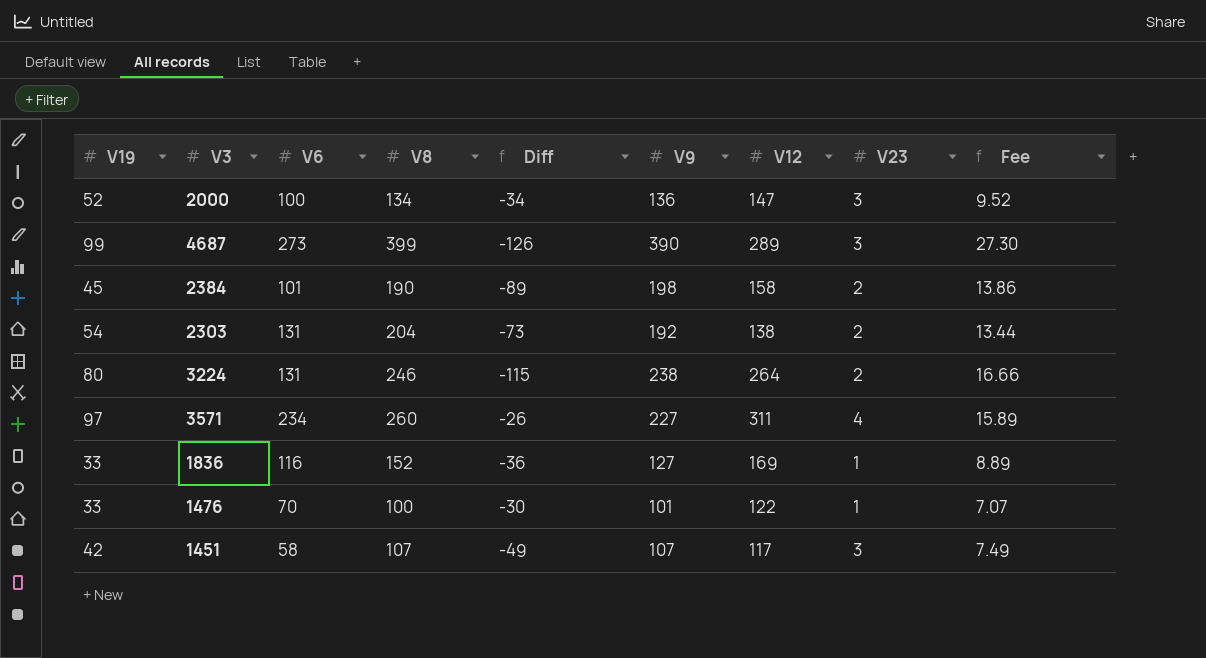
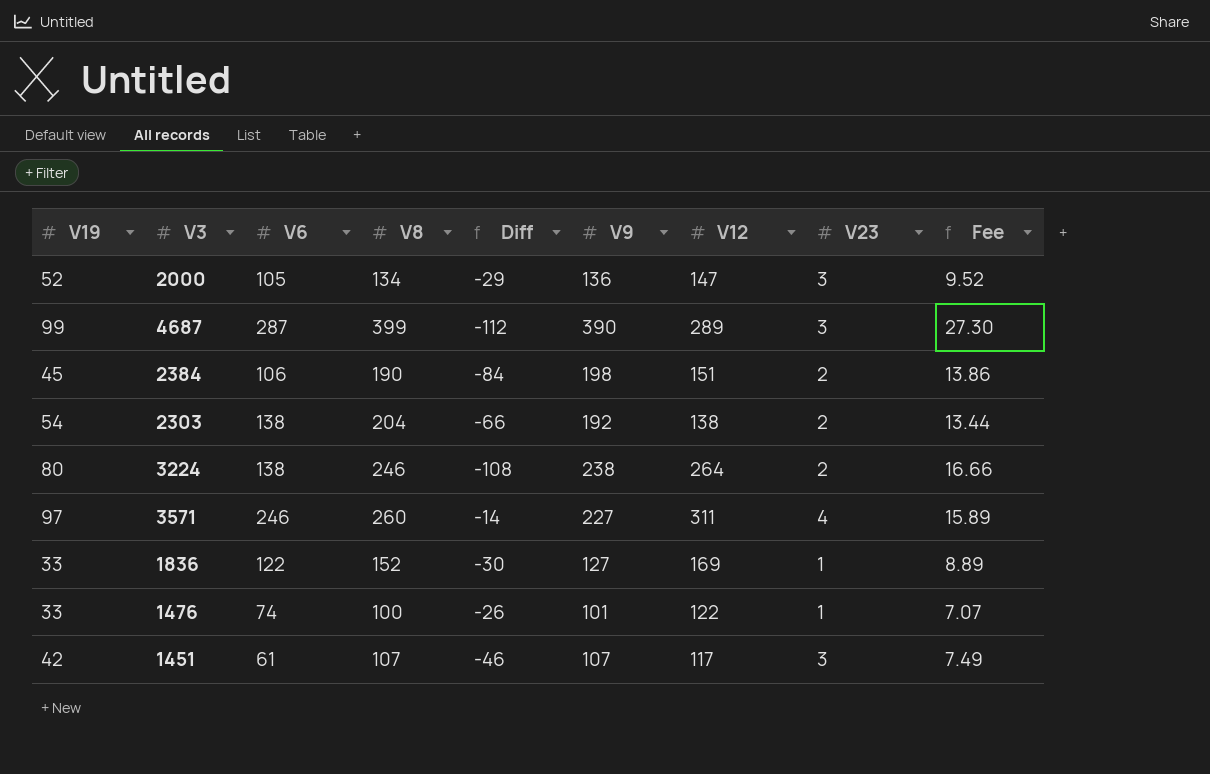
2000 | V6: 100 -> 105
2000 | Diff: -34 -> -29
4687 | V6: 273 -> 287
4687 | Diff: -126 -> -112
2384 | V6: 101 -> 106
2384 | Diff: -89 -> -84
2384 | V12: 158 -> 151
2303 | V6: 131 -> 138
2303 | Diff: -73 -> -66
3224 | V6: 131 -> 138
3224 | Diff: -115 -> -108
3571 | V6: 234 -> 246
3571 | Diff: -26 -> -14
1836 | V6: 116 -> 122
1836 | Diff: -36 -> -30
1476 | V6: 70 -> 74
1476 | Diff: -30 -> -26
1451 | V6: 58 -> 61
1451 | Diff: -49 -> -46

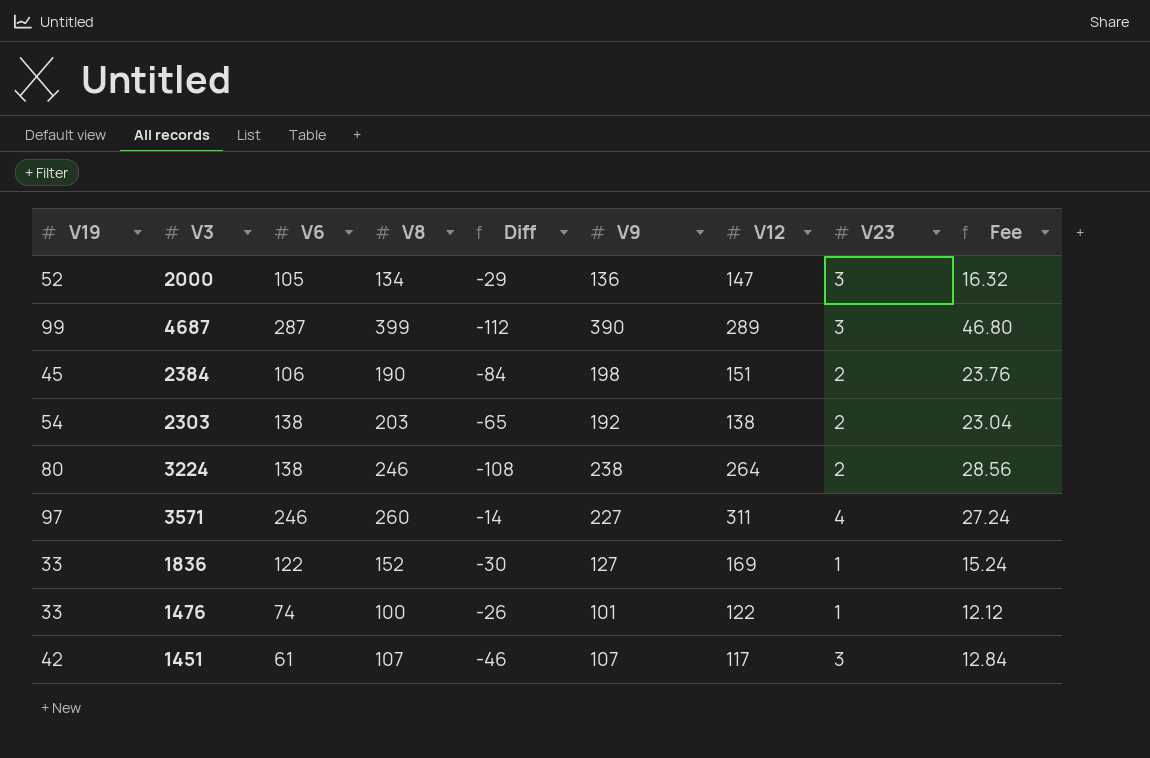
column Fee | formula: [V9] * 0.07 -> [V9] * 0.12
2303 | V8: 204 -> 203
2303 | Diff: -66 -> -65

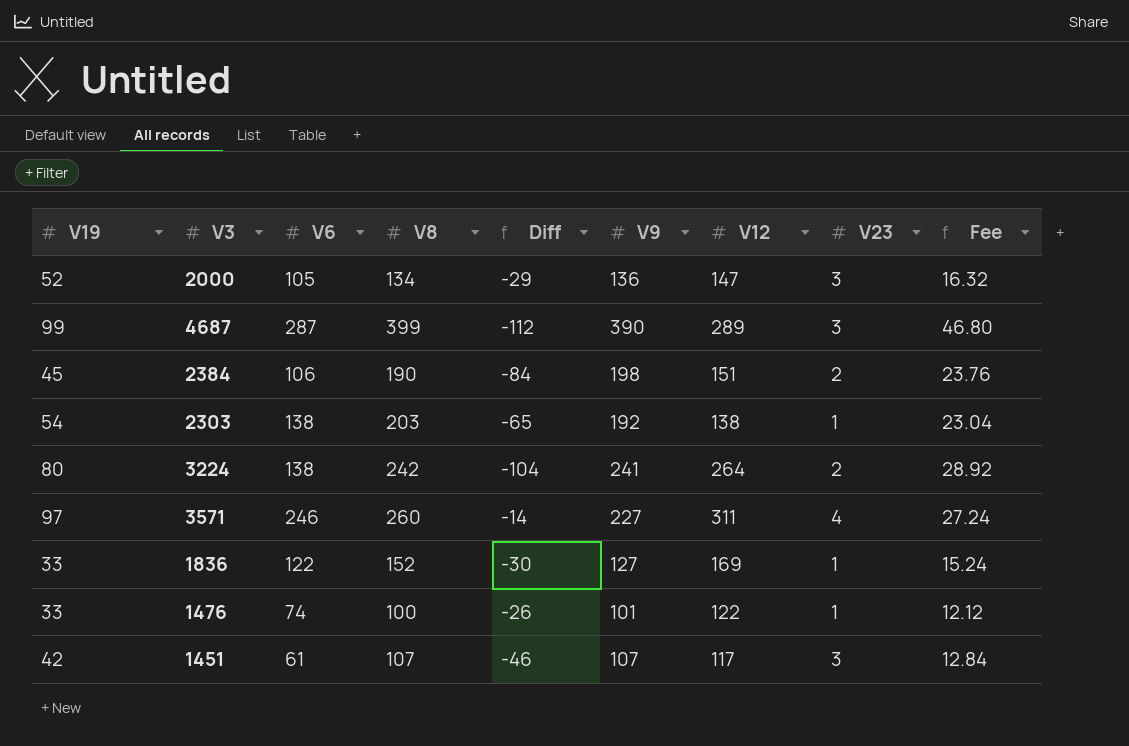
2303 | V23: 2 -> 1
3224 | V8: 246 -> 242
3224 | Diff: -108 -> -104
3224 | V9: 238 -> 241
3224 | Fee: 28.56 -> 28.92

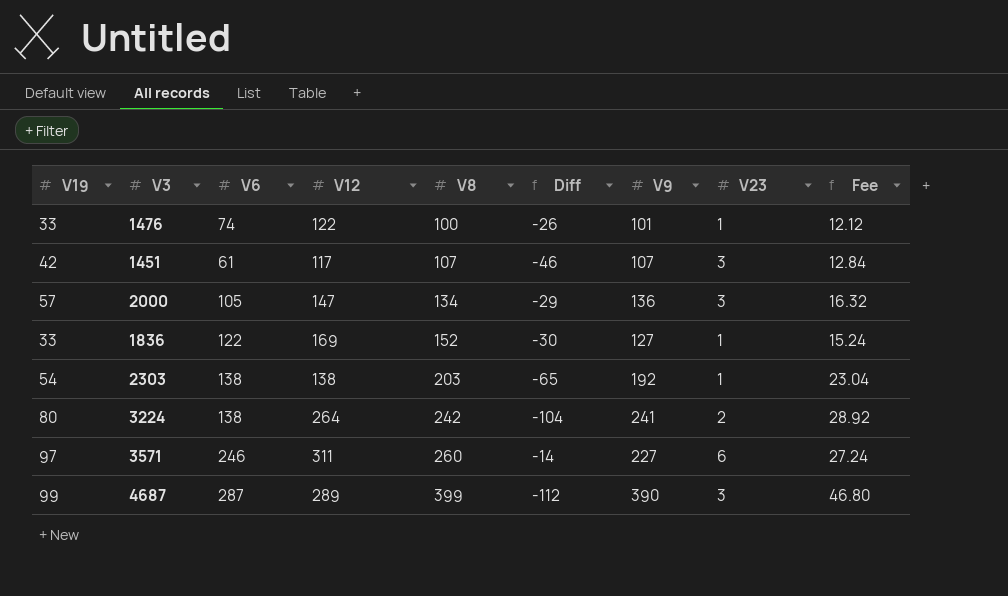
row order: none -> V8 ascending
column V12 | position: 7 -> 4
row 2384: 45 | 106 | 190 | -84 | 198 | 151 | 2 | 23.76 -> none
2000 | V19: 52 -> 57
3571 | V23: 4 -> 6

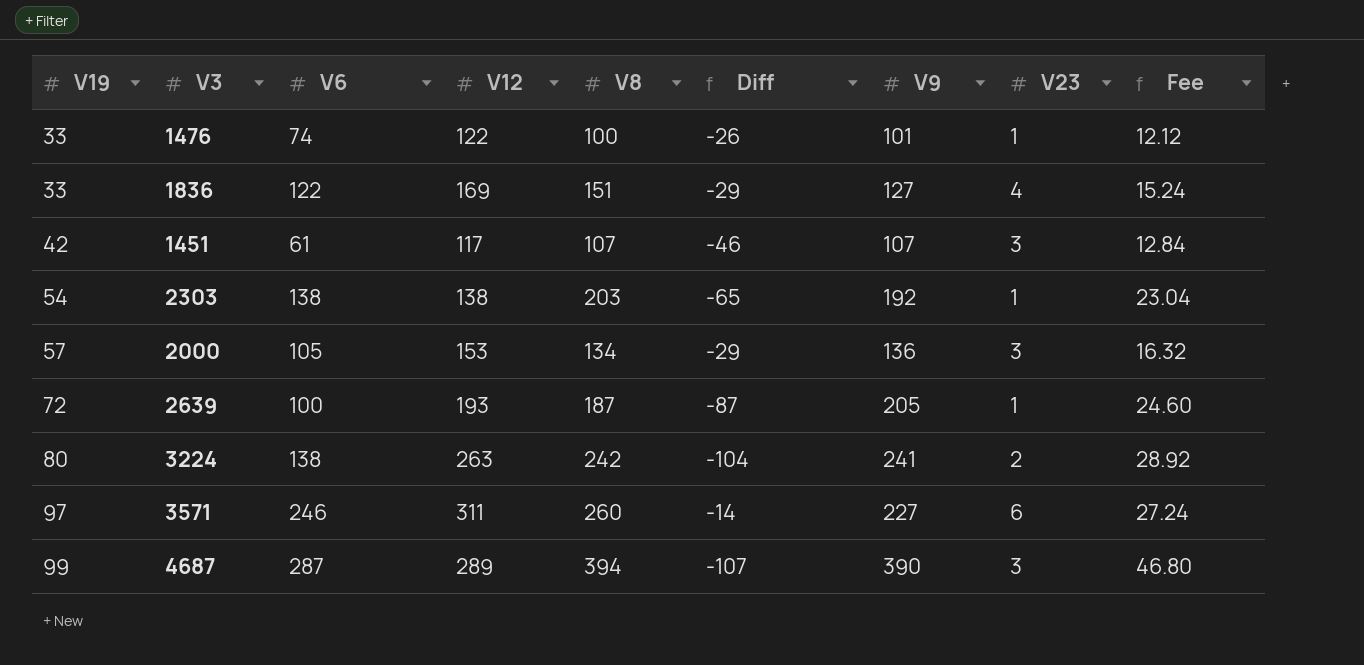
row order: V8 ascending -> V19 ascending
1836 | V8: 152 -> 151
1836 | Diff: -30 -> -29
1836 | V23: 1 -> 4
2000 | V12: 147 -> 153
row 2639: none -> 72 | 100 | 193 | 187 | -87 | 205 | 1 | 24.60
3224 | V12: 264 -> 263
4687 | V8: 399 -> 394
4687 | Diff: -112 -> -107

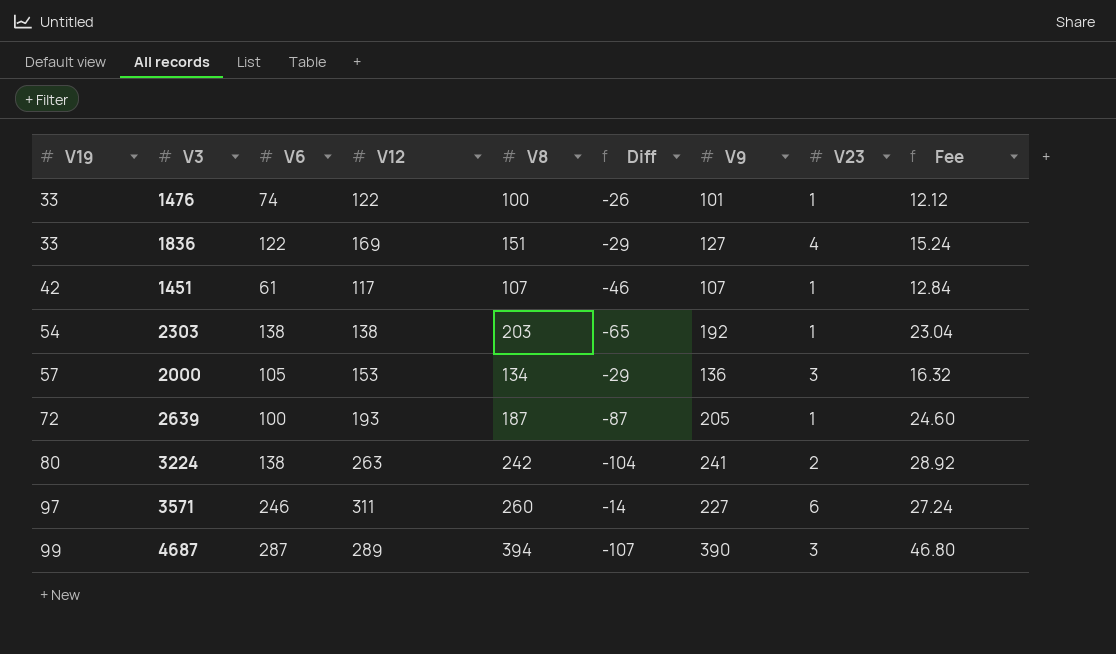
1451 | V23: 3 -> 1

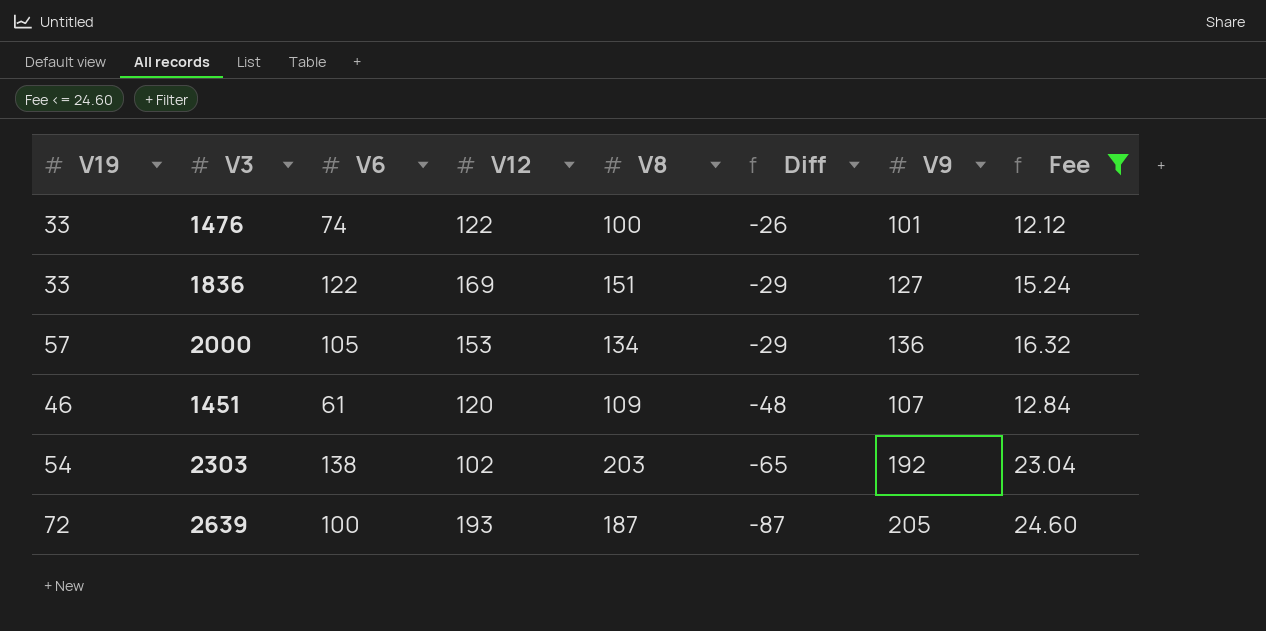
filter: none -> Fee <= 24.60
row order: V19 ascending -> Diff descending
column V23 | position: 8 -> none
1451 | V19: 42 -> 46
1451 | V12: 117 -> 120
1451 | V8: 107 -> 109
1451 | Diff: -46 -> -48
2303 | V12: 138 -> 102

